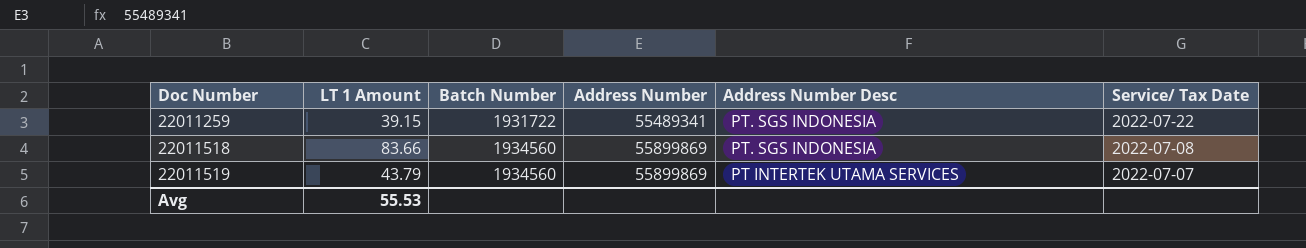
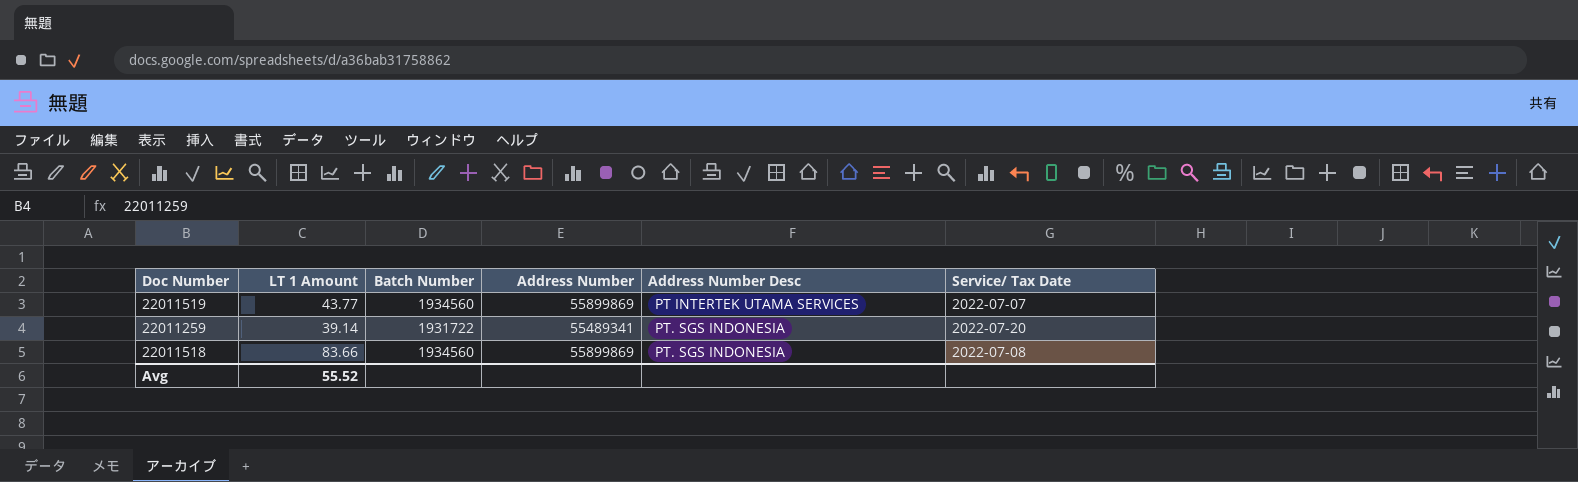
row order: Doc Number ascending -> Address Number Desc ascending
22011519 | LT 1 Amount: 43.79 -> 43.77
22011259 | LT 1 Amount: 39.15 -> 39.14
22011259 | Service/ Tax Date: 2022-07-22 -> 2022-07-20
Avg | LT 1 Amount: 55.53 -> 55.52

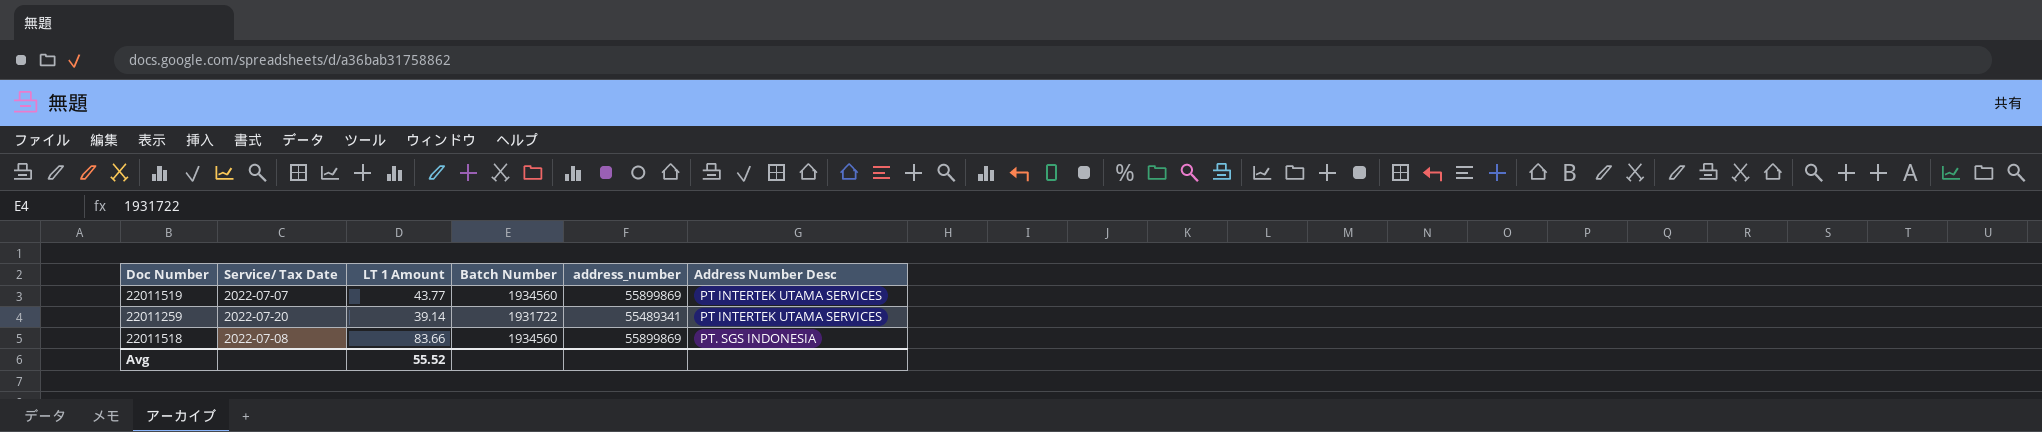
column Service/ Tax Date | position: 6 -> 2
column name: Address Number -> address_number
22011259 | Address Number Desc: PT. SGS INDONESIA -> PT INTERTEK UTAMA SERVICES

